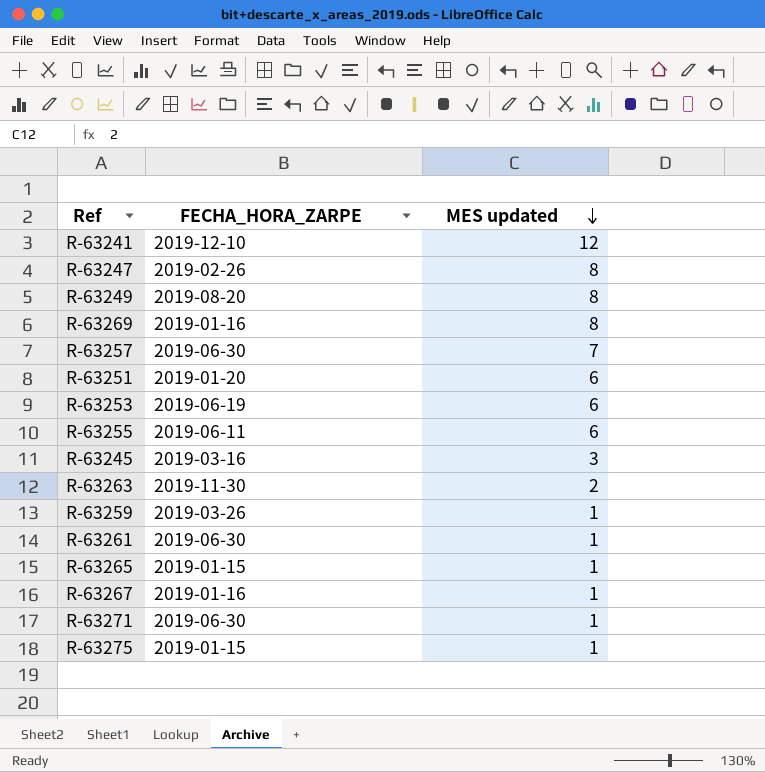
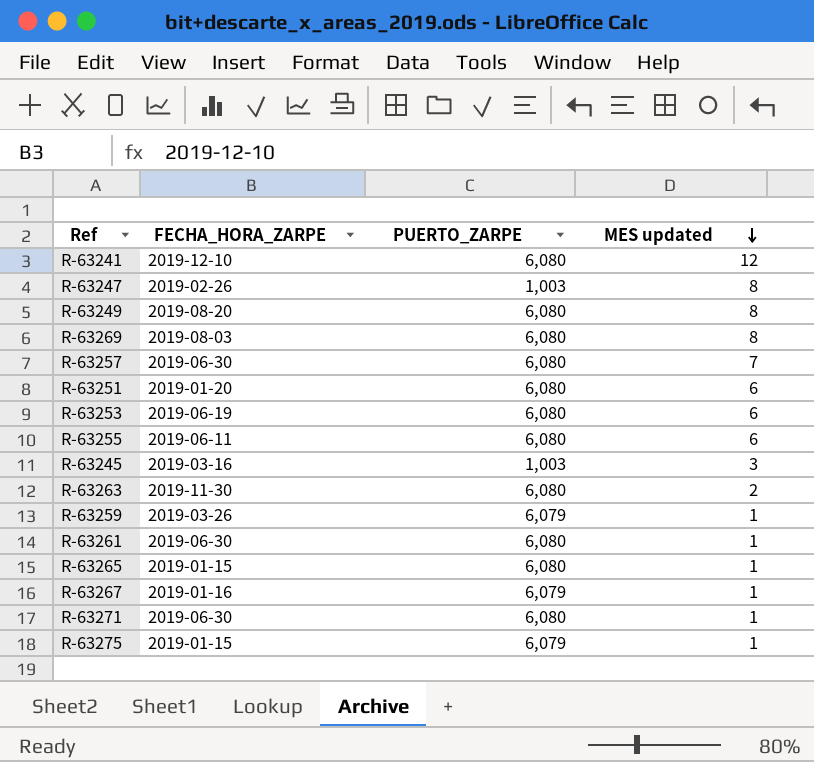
column PUERTO_ZARPE | position: none -> 3
R-63269 | FECHA_HORA_ZARPE: 2019-01-16 -> 2019-08-03

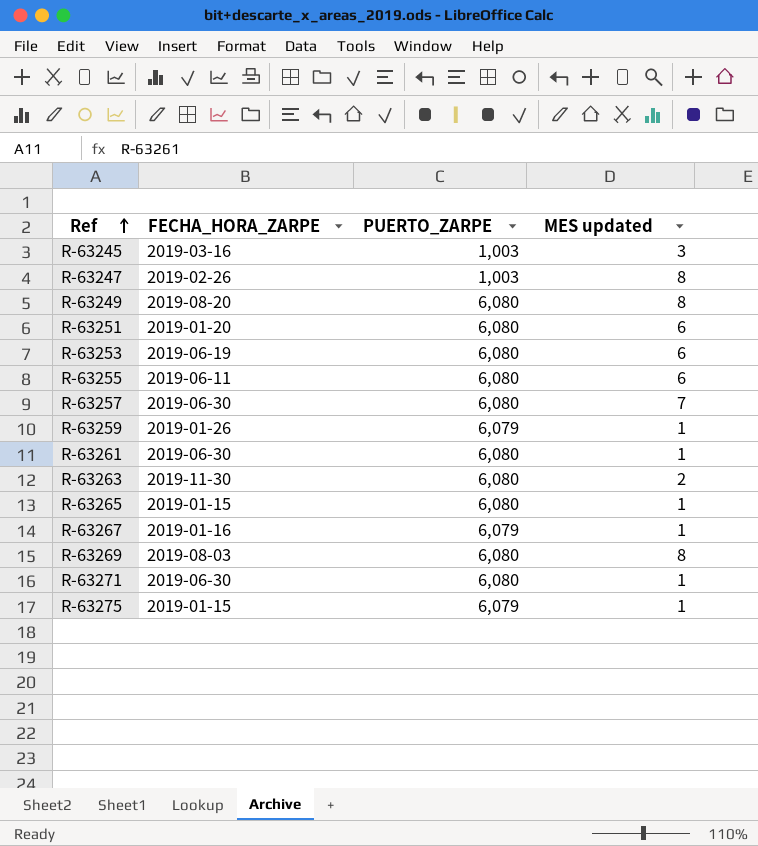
row order: MES updated descending -> Ref ascending
row R-63241: 2019-12-10 | 6,080 | 12 -> none
R-63259 | FECHA_HORA_ZARPE: 2019-03-26 -> 2019-01-26

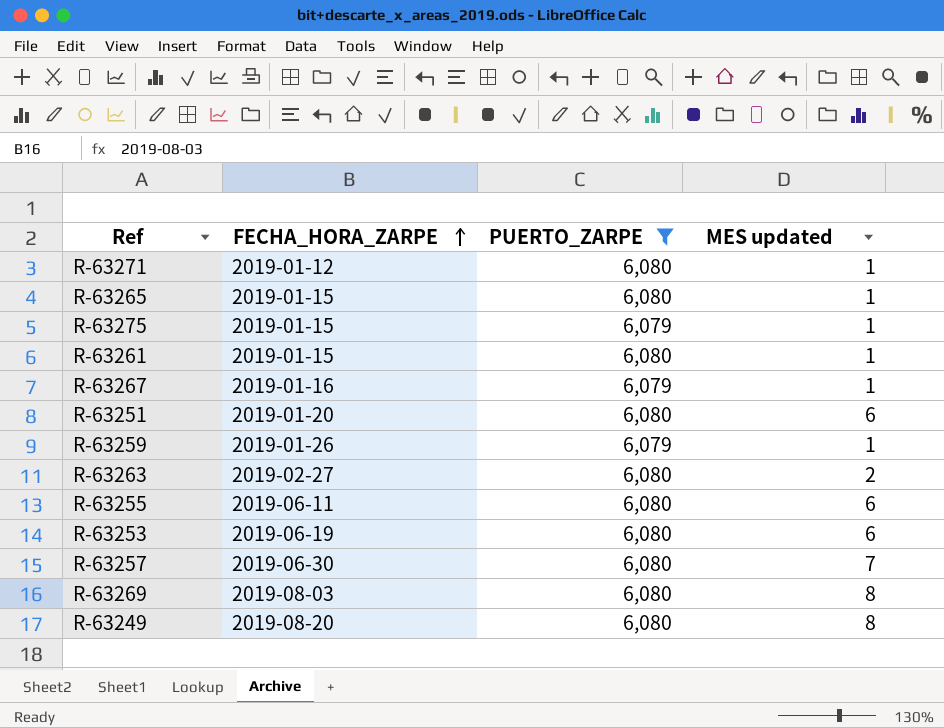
filter: none -> PUERTO_ZARPE != 1,003
row order: Ref ascending -> FECHA_HORA_ZARPE ascending
R-63271 | FECHA_HORA_ZARPE: 2019-06-30 -> 2019-01-12
R-63261 | FECHA_HORA_ZARPE: 2019-06-30 -> 2019-01-15
R-63263 | FECHA_HORA_ZARPE: 2019-11-30 -> 2019-02-27

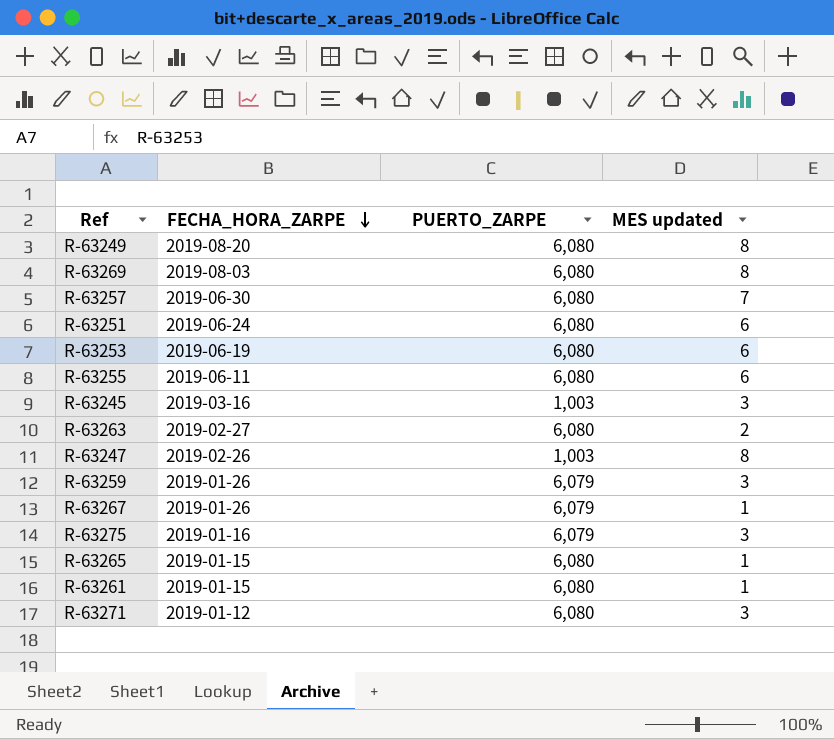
filter: PUERTO_ZARPE != 1,003 -> none
row order: FECHA_HORA_ZARPE ascending -> FECHA_HORA_ZARPE descending
R-63251 | FECHA_HORA_ZARPE: 2019-01-20 -> 2019-06-24
R-63259 | MES updated: 1 -> 3
R-63267 | FECHA_HORA_ZARPE: 2019-01-16 -> 2019-01-26
R-63275 | FECHA_HORA_ZARPE: 2019-01-15 -> 2019-01-16
R-63275 | MES updated: 1 -> 3
R-63271 | MES updated: 1 -> 3

